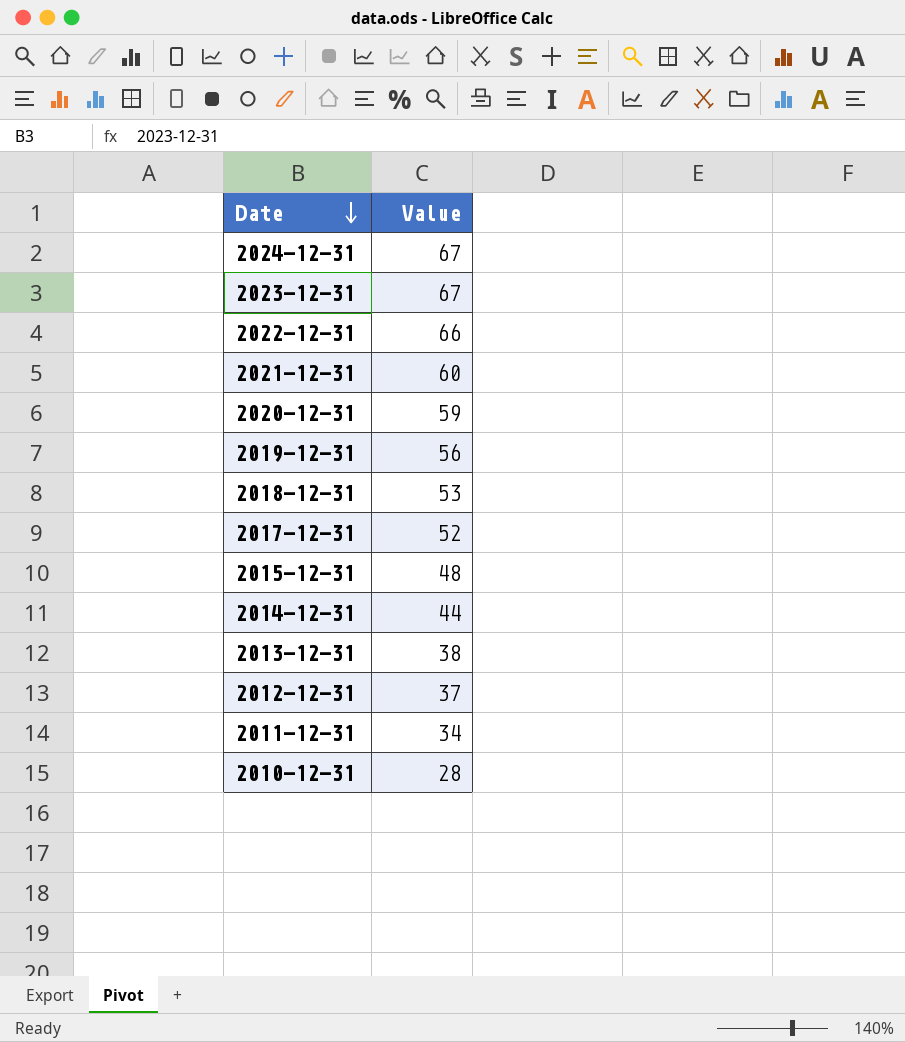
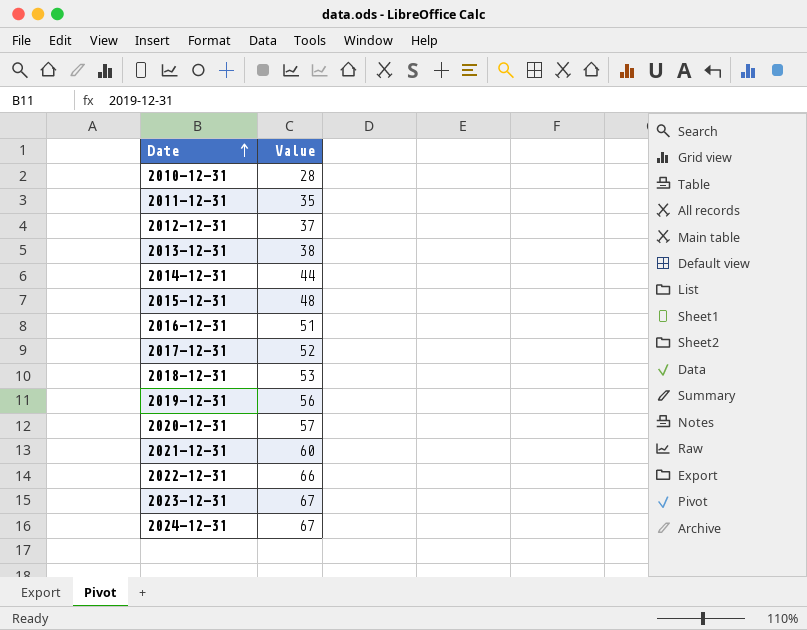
row order: Date descending -> Date ascending
2011-12-31 | Value: 34 -> 35
row 2016-12-31: none -> 51
2020-12-31 | Value: 59 -> 57

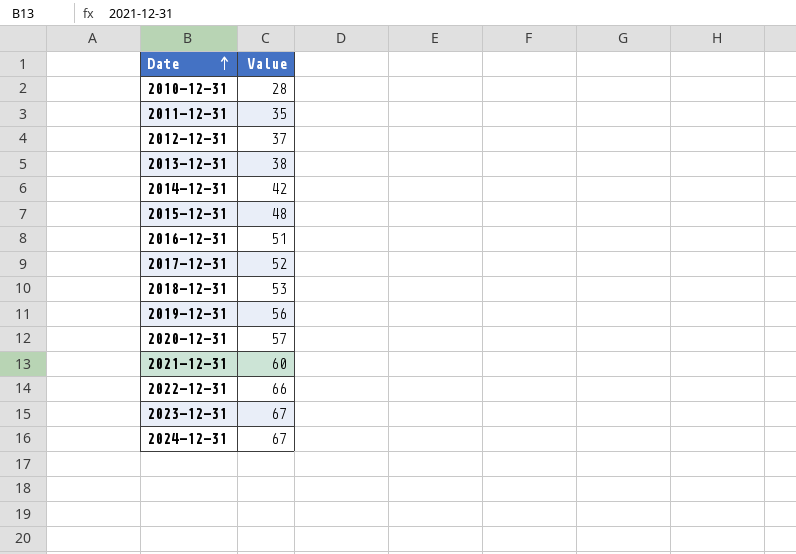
2014-12-31 | Value: 44 -> 42

